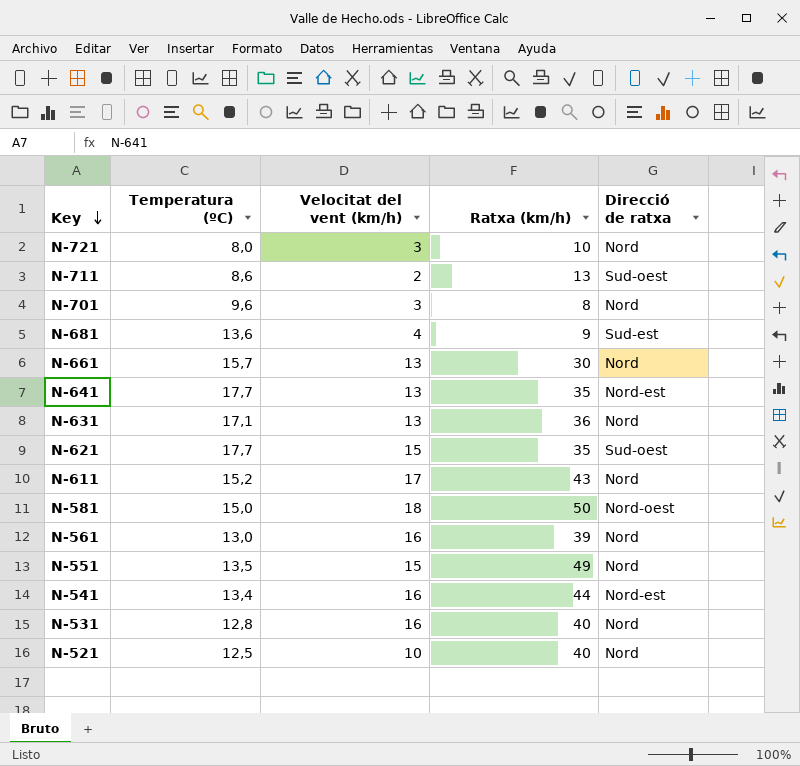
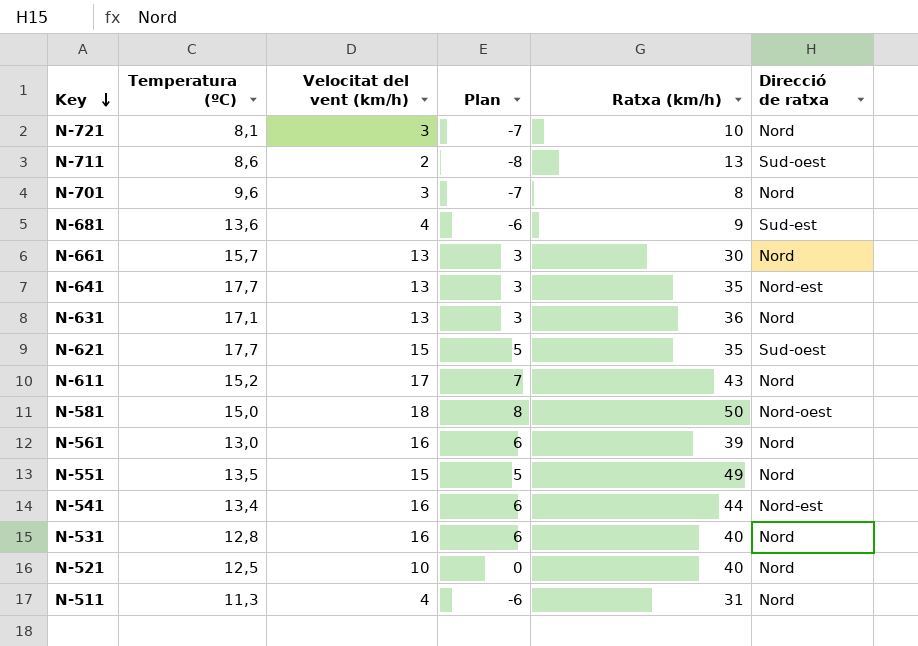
column Plan | formula: none -> [Velocitat del vent (km/h)] - 10
N-721 | Temperatura (ºC): 8,0 -> 8,1
row N-511: none -> 11,3 | 4 | -6 | 31 | Nord

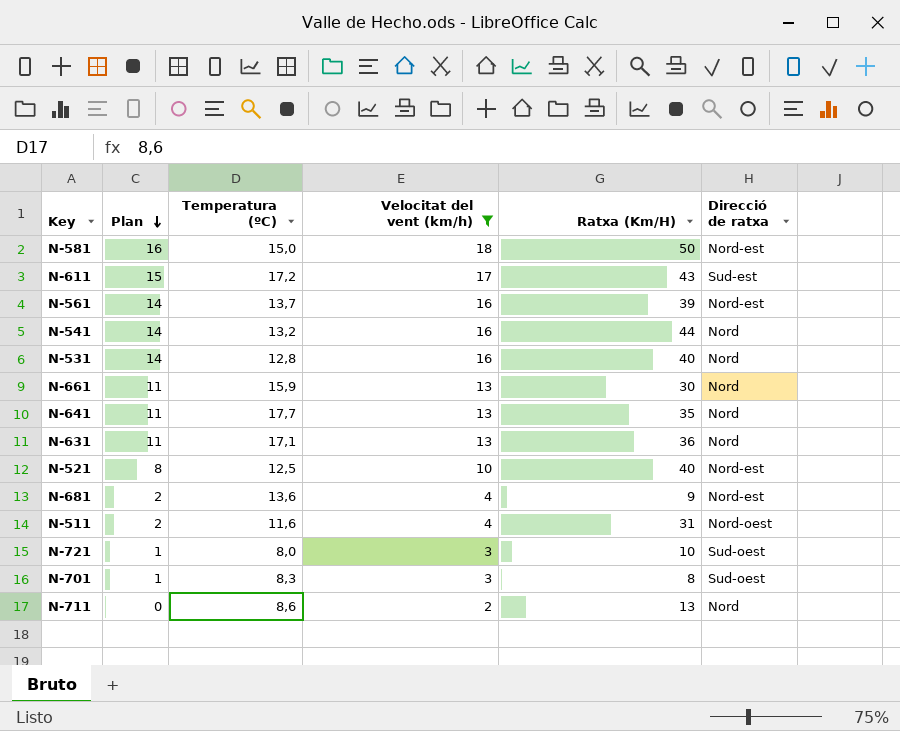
filter: none -> Velocitat del vent (km/h) != 15
row order: Key descending -> Plan descending
column Plan | formula: [Velocitat del vent (km/h)] - 10 -> [Velocitat del vent (km/h)] - 2
column Plan | position: 4 -> 2
column name: Ratxa (km/h) -> Ratxa (Km/H)
N-581 | Direcció de ratxa: Nord-oest -> Nord-est
N-611 | Temperatura (ºC): 15,2 -> 17,2
N-611 | Direcció de ratxa: Nord -> Sud-est
N-561 | Temperatura (ºC): 13,0 -> 13,7
N-561 | Direcció de ratxa: Nord -> Nord-est
N-541 | Temperatura (ºC): 13,4 -> 13,2
N-541 | Direcció de ratxa: Nord-est -> Nord
N-661 | Temperatura (ºC): 15,7 -> 15,9
N-641 | Direcció de ratxa: Nord-est -> Nord
N-521 | Direcció de ratxa: Nord -> Nord-est
N-681 | Direcció de ratxa: Sud-est -> Nord-est
N-511 | Temperatura (ºC): 11,3 -> 11,6
N-511 | Direcció de ratxa: Nord -> Nord-oest
N-721 | Temperatura (ºC): 8,1 -> 8,0
N-721 | Direcció de ratxa: Nord -> Sud-oest
N-701 | Temperatura (ºC): 9,6 -> 8,3
N-701 | Direcció de ratxa: Nord -> Sud-oest
N-711 | Direcció de ratxa: Sud-oest -> Nord

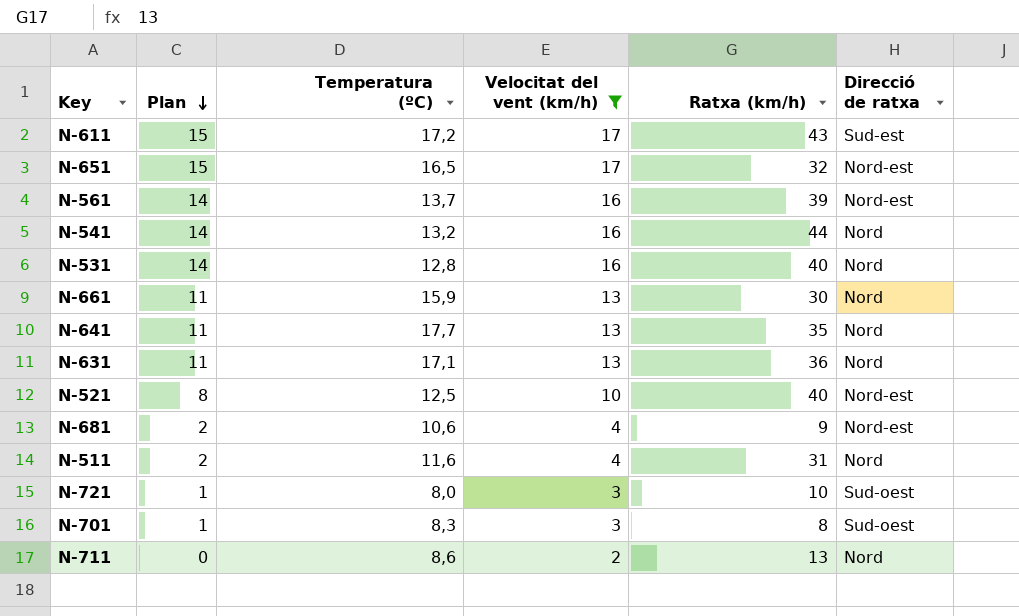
column name: Ratxa (Km/H) -> Ratxa (km/h)
row N-581: 16 | 15,0 | 18 | 50 | Nord-est -> none
row N-651: none -> 15 | 16,5 | 17 | 32 | Nord-est
N-681 | Temperatura (ºC): 13,6 -> 10,6
N-511 | Direcció de ratxa: Nord-oest -> Nord

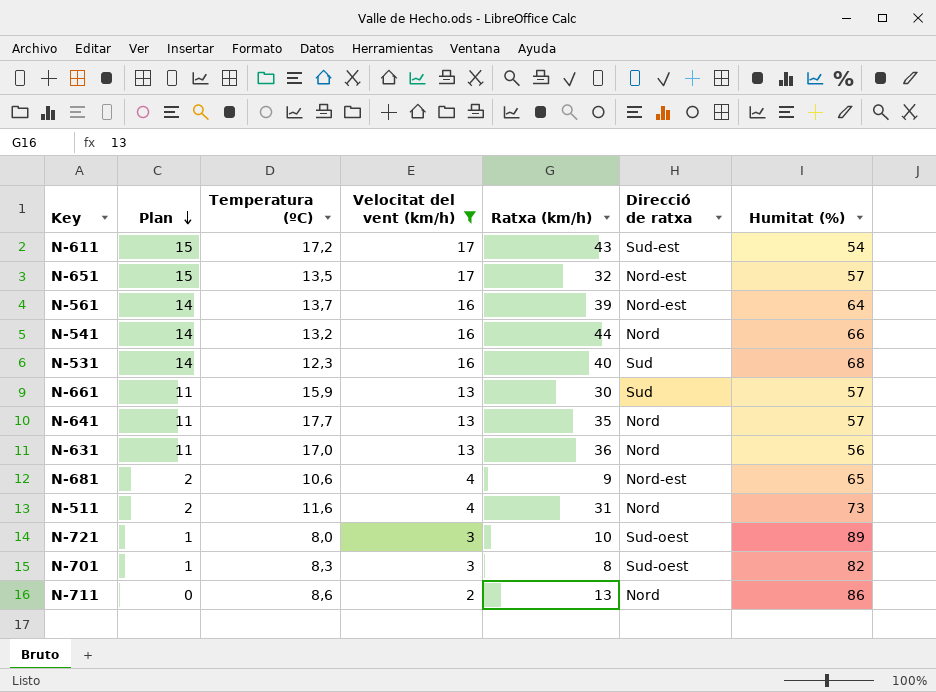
column Humitat (%) | position: none -> 7
row N-521: 8 | 12,5 | 10 | 40 | Nord-est -> none
N-651 | Temperatura (ºC): 16,5 -> 13,5
N-531 | Temperatura (ºC): 12,8 -> 12,3
N-531 | Direcció de ratxa: Nord -> Sud
N-661 | Direcció de ratxa: Nord -> Sud
N-631 | Temperatura (ºC): 17,1 -> 17,0

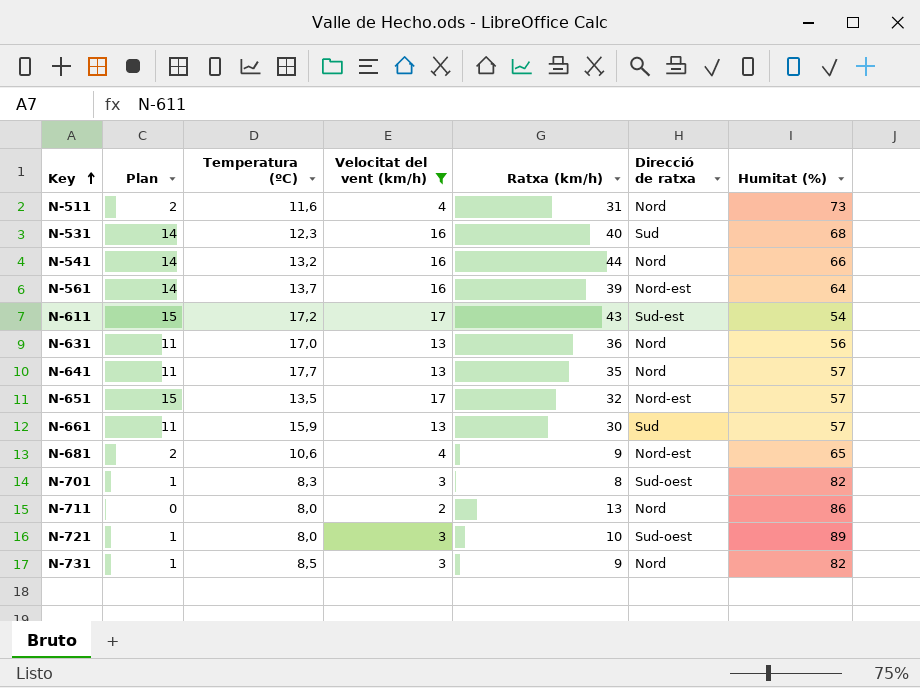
row order: Plan descending -> Key ascending
N-711 | Temperatura (ºC): 8,6 -> 8,0
row N-731: none -> 1 | 8,5 | 3 | 9 | Nord | 82

